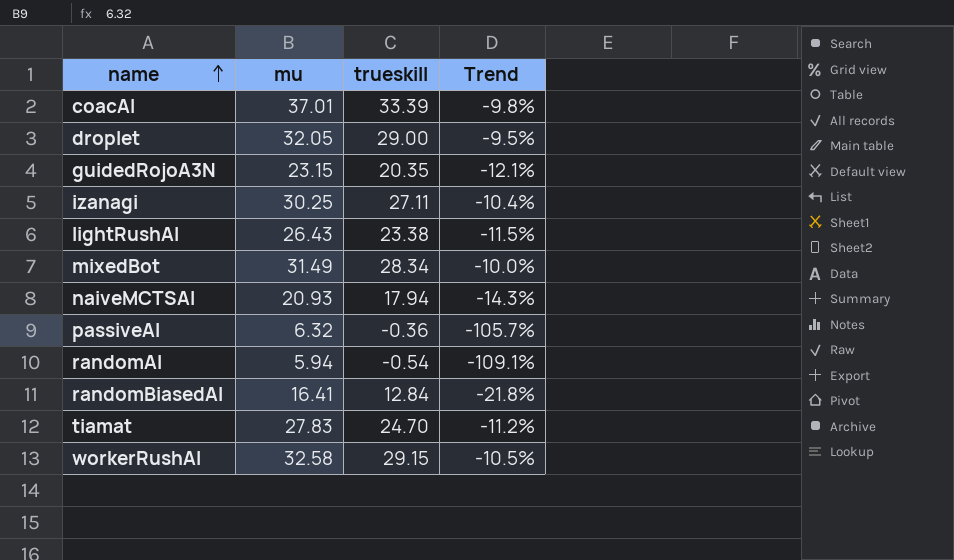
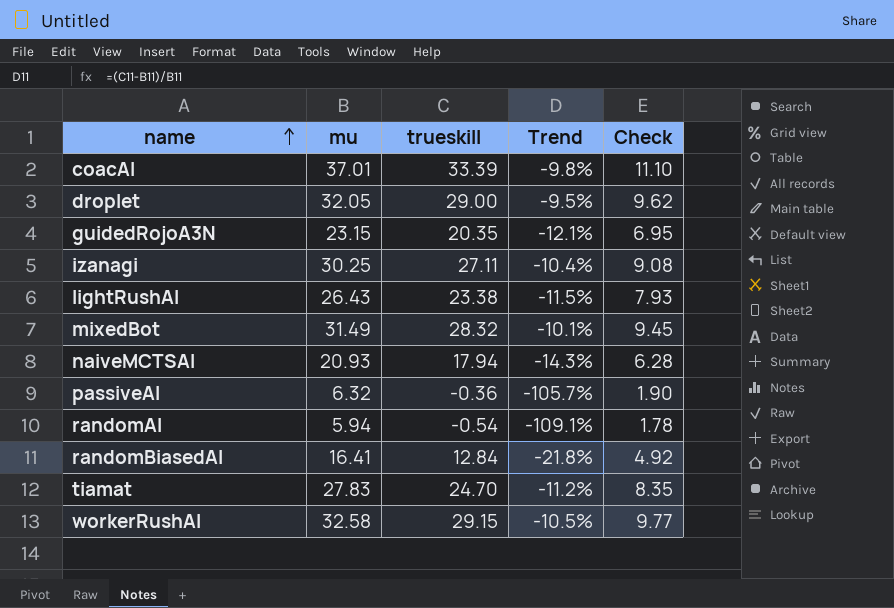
column Check | formula: none -> [mu] * 0.3
mixedBot | trueskill: 28.34 -> 28.32
mixedBot | Trend: -10.0% -> -10.1%

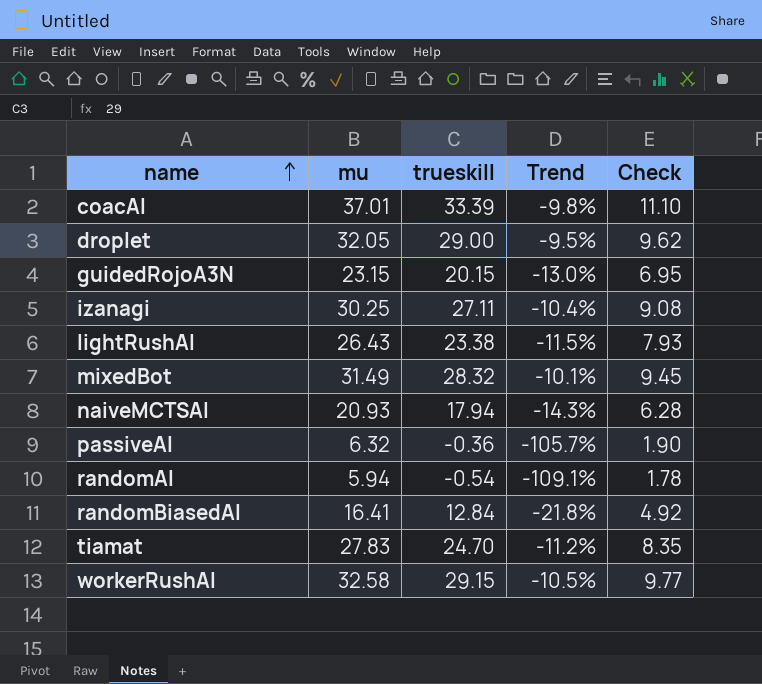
guidedRojoA3N | trueskill: 20.35 -> 20.15
guidedRojoA3N | Trend: -12.1% -> -13.0%

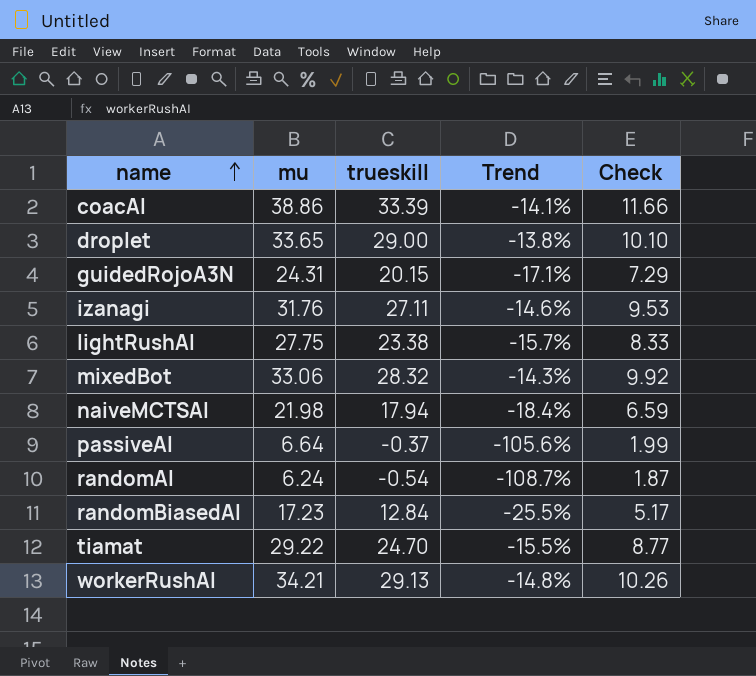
coacAI | mu: 37.01 -> 38.86
coacAI | Trend: -9.8% -> -14.1%
coacAI | Check: 11.10 -> 11.66
droplet | mu: 32.05 -> 33.65
droplet | Trend: -9.5% -> -13.8%
droplet | Check: 9.62 -> 10.10
guidedRojoA3N | mu: 23.15 -> 24.31
guidedRojoA3N | Trend: -13.0% -> -17.1%
guidedRojoA3N | Check: 6.95 -> 7.29
izanagi | mu: 30.25 -> 31.76
izanagi | Trend: -10.4% -> -14.6%
izanagi | Check: 9.08 -> 9.53
lightRushAI | mu: 26.43 -> 27.75
lightRushAI | Trend: -11.5% -> -15.7%
lightRushAI | Check: 7.93 -> 8.33
mixedBot | mu: 31.49 -> 33.06
mixedBot | Trend: -10.1% -> -14.3%
mixedBot | Check: 9.45 -> 9.92
naiveMCTSAI | mu: 20.93 -> 21.98
naiveMCTSAI | Trend: -14.3% -> -18.4%
naiveMCTSAI | Check: 6.28 -> 6.59
passiveAI | mu: 6.32 -> 6.64
passiveAI | trueskill: -0.36 -> -0.37
passiveAI | Trend: -105.7% -> -105.6%
passiveAI | Check: 1.90 -> 1.99
randomAI | mu: 5.94 -> 6.24
randomAI | Trend: -109.1% -> -108.7%
randomAI | Check: 1.78 -> 1.87
randomBiasedAI | mu: 16.41 -> 17.23
randomBiasedAI | Trend: -21.8% -> -25.5%
randomBiasedAI | Check: 4.92 -> 5.17
tiamat | mu: 27.83 -> 29.22
tiamat | Trend: -11.2% -> -15.5%
tiamat | Check: 8.35 -> 8.77
workerRushAI | mu: 32.58 -> 34.21
workerRushAI | trueskill: 29.15 -> 29.13
workerRushAI | Trend: -10.5% -> -14.8%
workerRushAI | Check: 9.77 -> 10.26

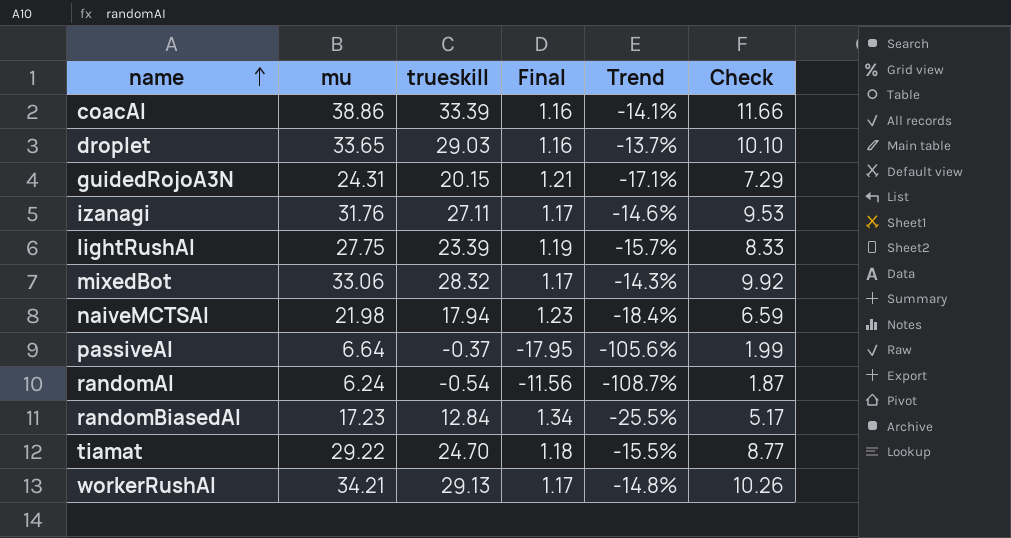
column Final | formula: none -> [mu] / [trueskill]
droplet | trueskill: 29.00 -> 29.03
droplet | Trend: -13.8% -> -13.7%
lightRushAI | trueskill: 23.38 -> 23.39

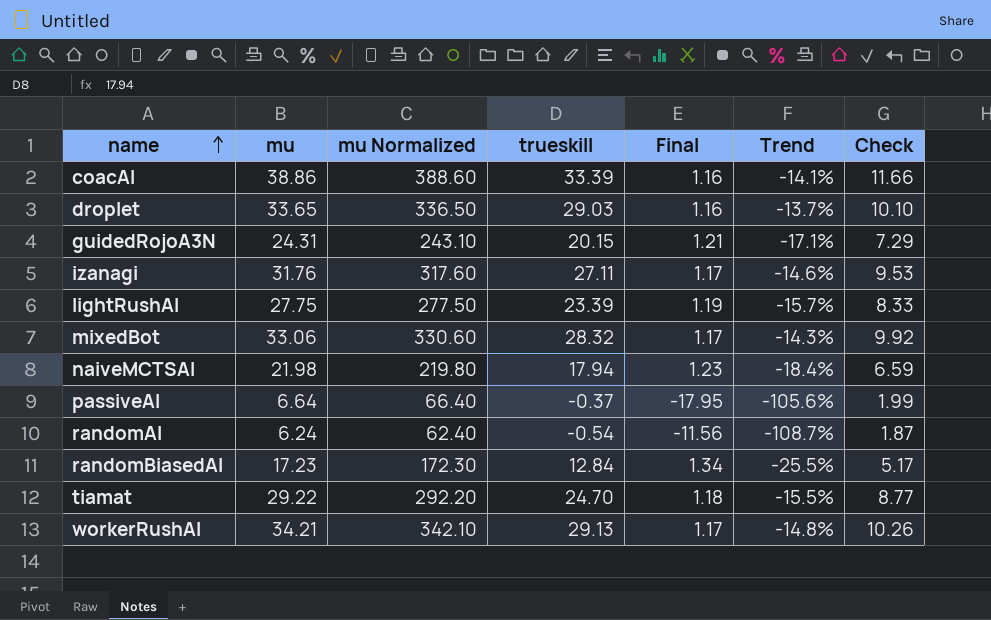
column mu Normalized | formula: none -> [mu] * 10

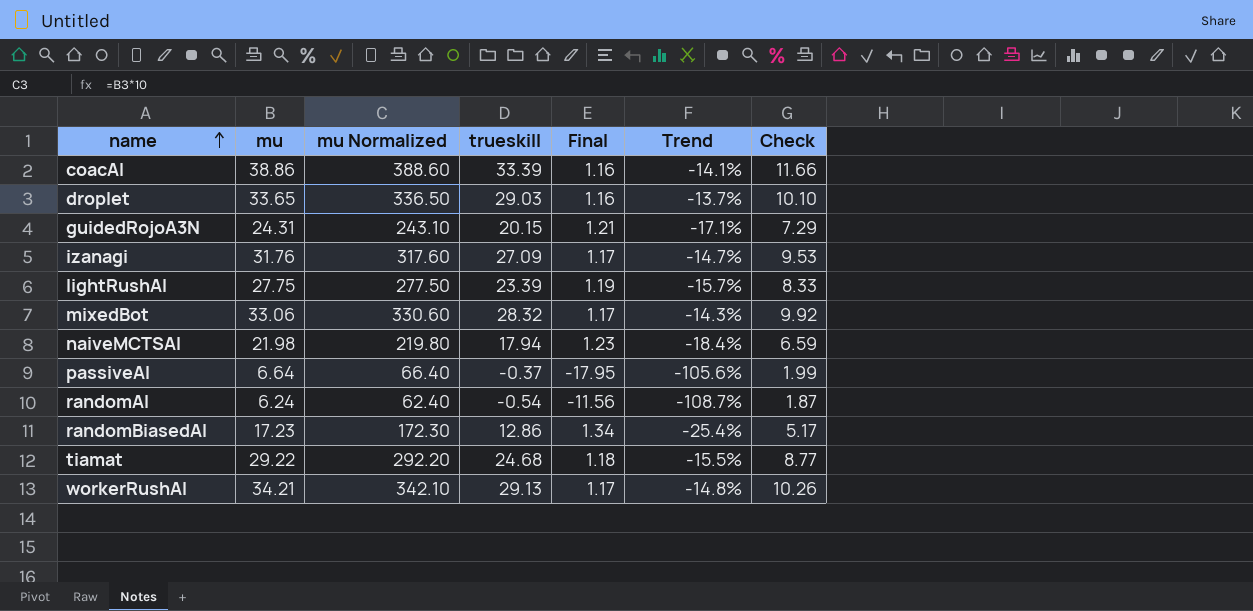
izanagi | trueskill: 27.11 -> 27.09
izanagi | Trend: -14.6% -> -14.7%
randomBiasedAI | trueskill: 12.84 -> 12.86
randomBiasedAI | Trend: -25.5% -> -25.4%
tiamat | trueskill: 24.70 -> 24.68

